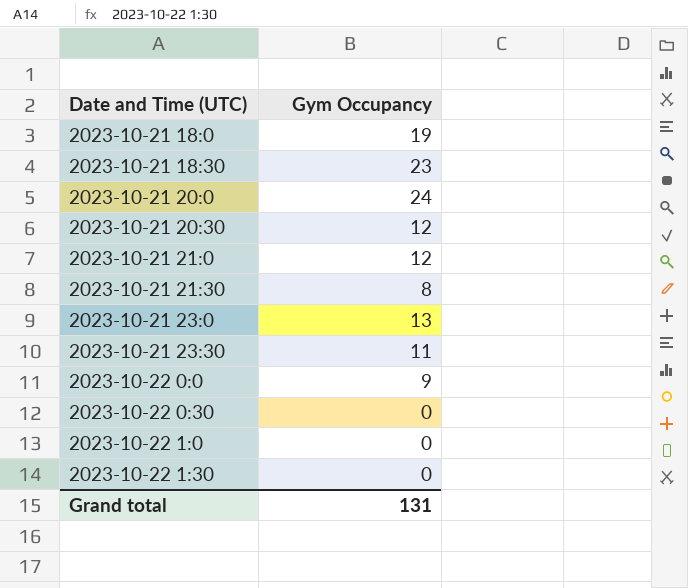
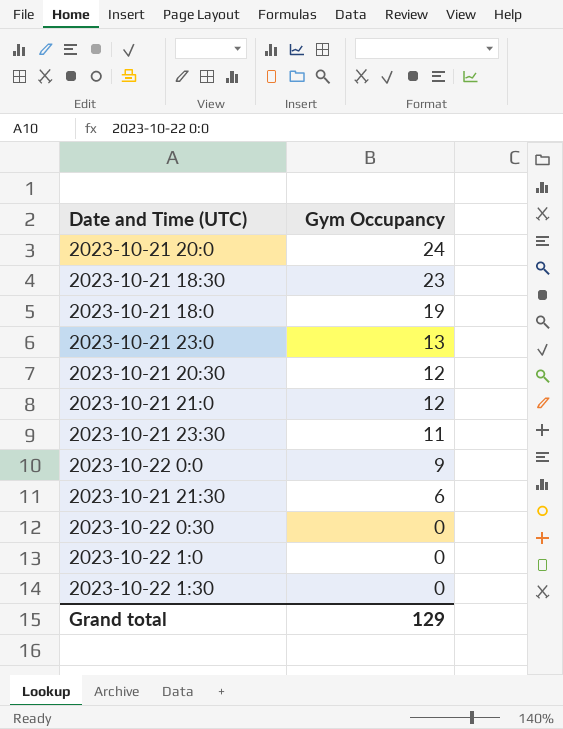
row order: Date and Time (UTC) ascending -> Gym Occupancy descending
2023-10-21 21:30 | Gym Occupancy: 8 -> 6
Grand total | Gym Occupancy: 131 -> 129

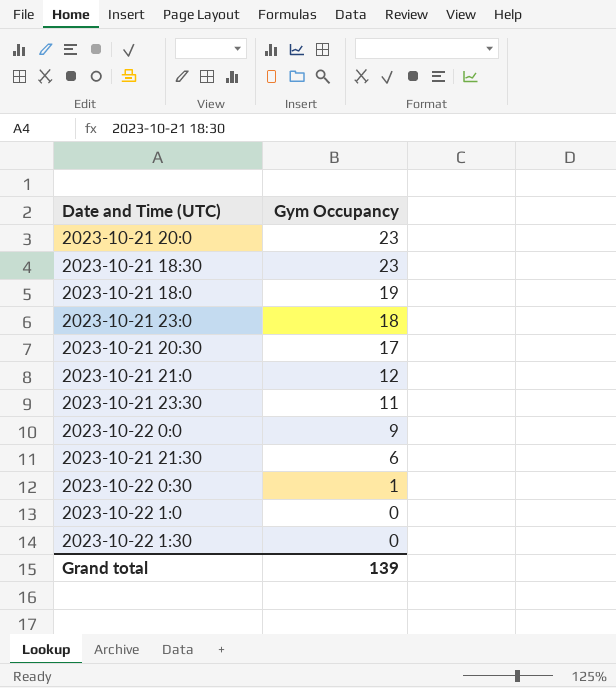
2023-10-21 20:0 | Gym Occupancy: 24 -> 23
2023-10-21 23:0 | Gym Occupancy: 13 -> 18
2023-10-21 20:30 | Gym Occupancy: 12 -> 17
2023-10-22 0:30 | Gym Occupancy: 0 -> 1
Grand total | Gym Occupancy: 129 -> 139

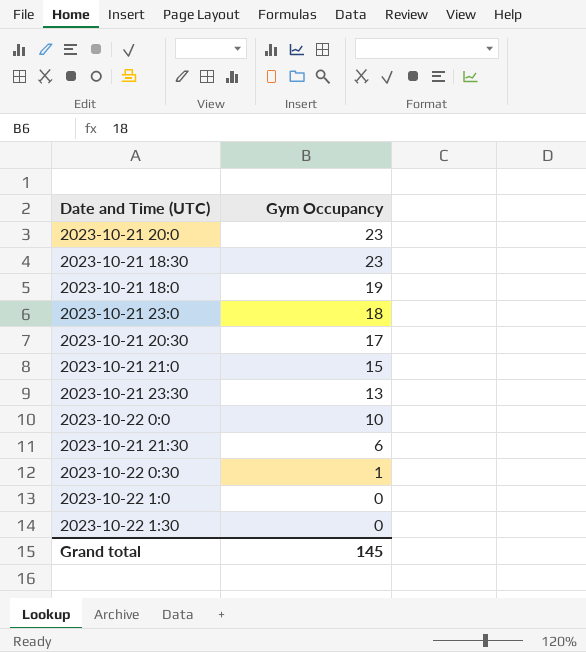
2023-10-21 21:0 | Gym Occupancy: 12 -> 15
2023-10-21 23:30 | Gym Occupancy: 11 -> 13
2023-10-22 0:0 | Gym Occupancy: 9 -> 10
Grand total | Gym Occupancy: 139 -> 145

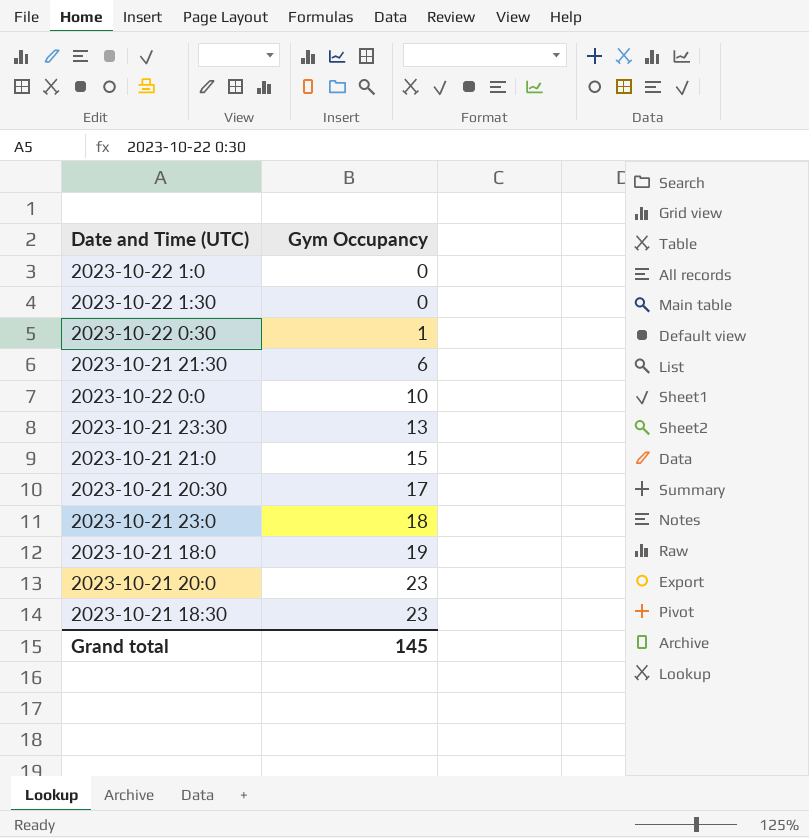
row order: Gym Occupancy descending -> Gym Occupancy ascending

